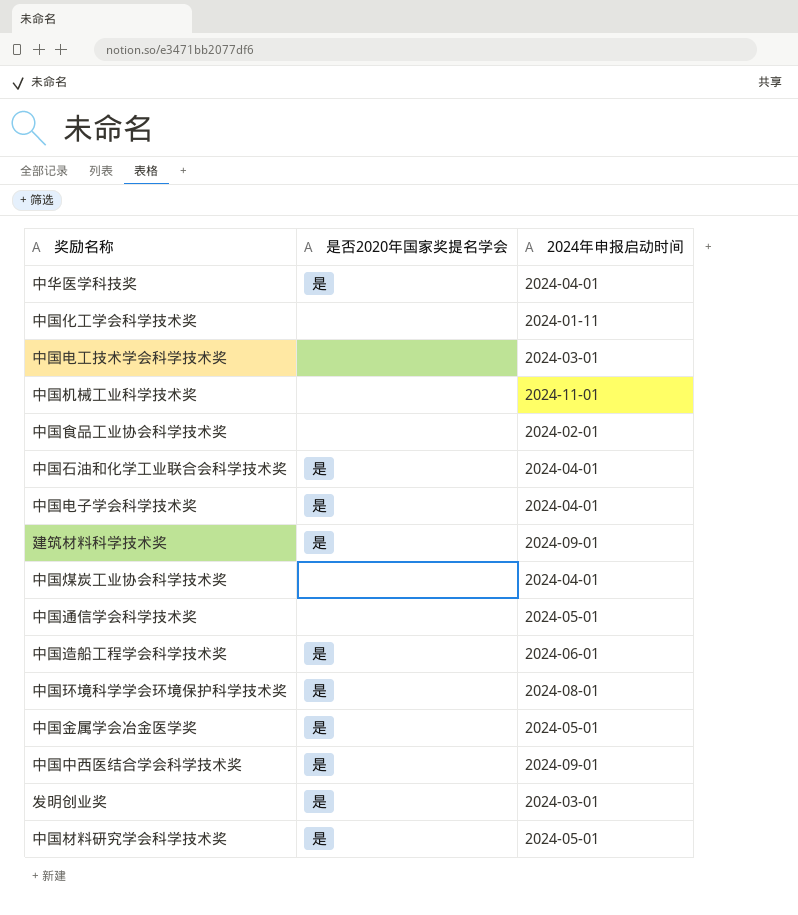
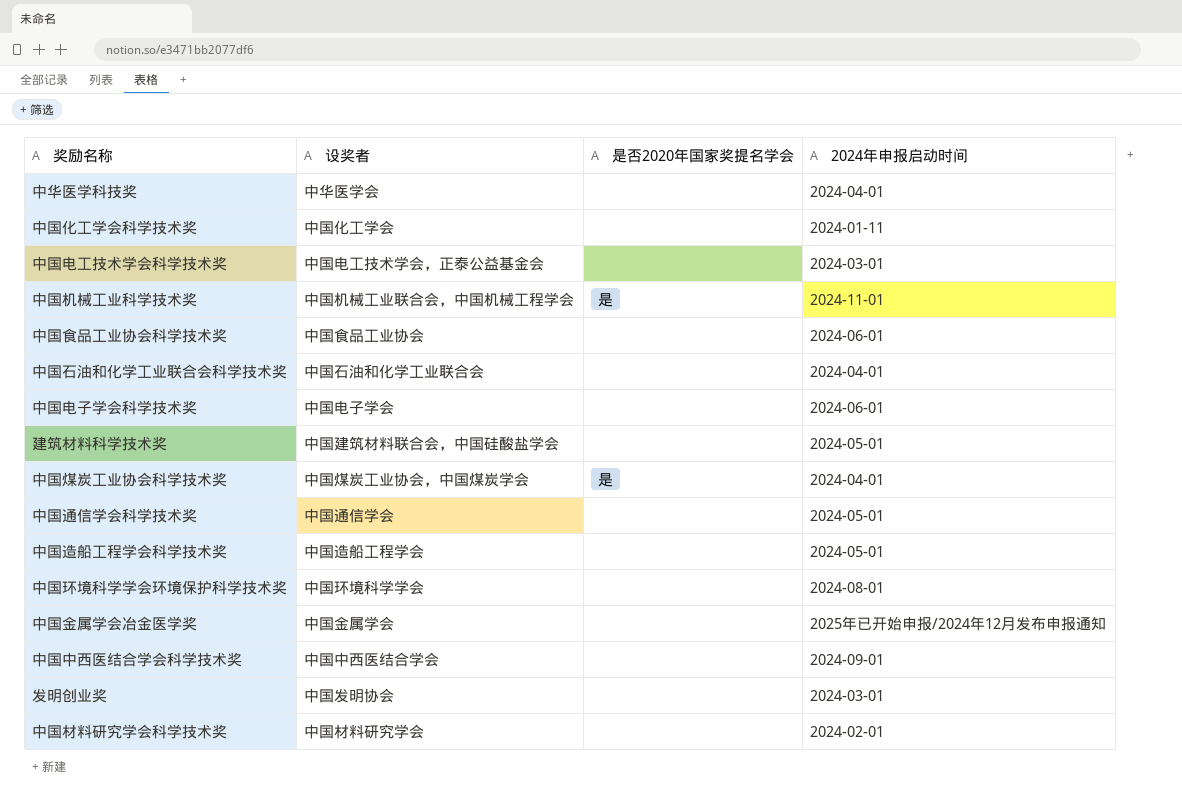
column 设奖者 | position: none -> 2
中华医学科技奖 | 是否2020年国家奖提名学会: 是 -> none
中国机械工业科学技术奖 | 是否2020年国家奖提名学会: none -> 是
中国食品工业协会科学技术奖 | 2024年申报启动时间: 2024-02-01 -> 2024-06-01
中国石油和化学工业联合会科学技术奖 | 是否2020年国家奖提名学会: 是 -> none
中国电子学会科学技术奖 | 是否2020年国家奖提名学会: 是 -> none
中国电子学会科学技术奖 | 2024年申报启动时间: 2024-04-01 -> 2024-06-01
建筑材料科学技术奖 | 是否2020年国家奖提名学会: 是 -> none
建筑材料科学技术奖 | 2024年申报启动时间: 2024-09-01 -> 2024-05-01
中国煤炭工业协会科学技术奖 | 是否2020年国家奖提名学会: none -> 是
中国造船工程学会科学技术奖 | 是否2020年国家奖提名学会: 是 -> none
中国造船工程学会科学技术奖 | 2024年申报启动时间: 2024-06-01 -> 2024-05-01
中国环境科学学会环境保护科学技术奖 | 是否2020年国家奖提名学会: 是 -> none
中国金属学会冶金医学奖 | 是否2020年国家奖提名学会: 是 -> none
中国金属学会冶金医学奖 | 2024年申报启动时间: 2024-05-01 -> 2025年已开始申报/2024年12月发布申报通知
中国中西医结合学会科学技术奖 | 是否2020年国家奖提名学会: 是 -> none
发明创业奖 | 是否2020年国家奖提名学会: 是 -> none
中国材料研究学会科学技术奖 | 是否2020年国家奖提名学会: 是 -> none
中国材料研究学会科学技术奖 | 2024年申报启动时间: 2024-05-01 -> 2024-02-01

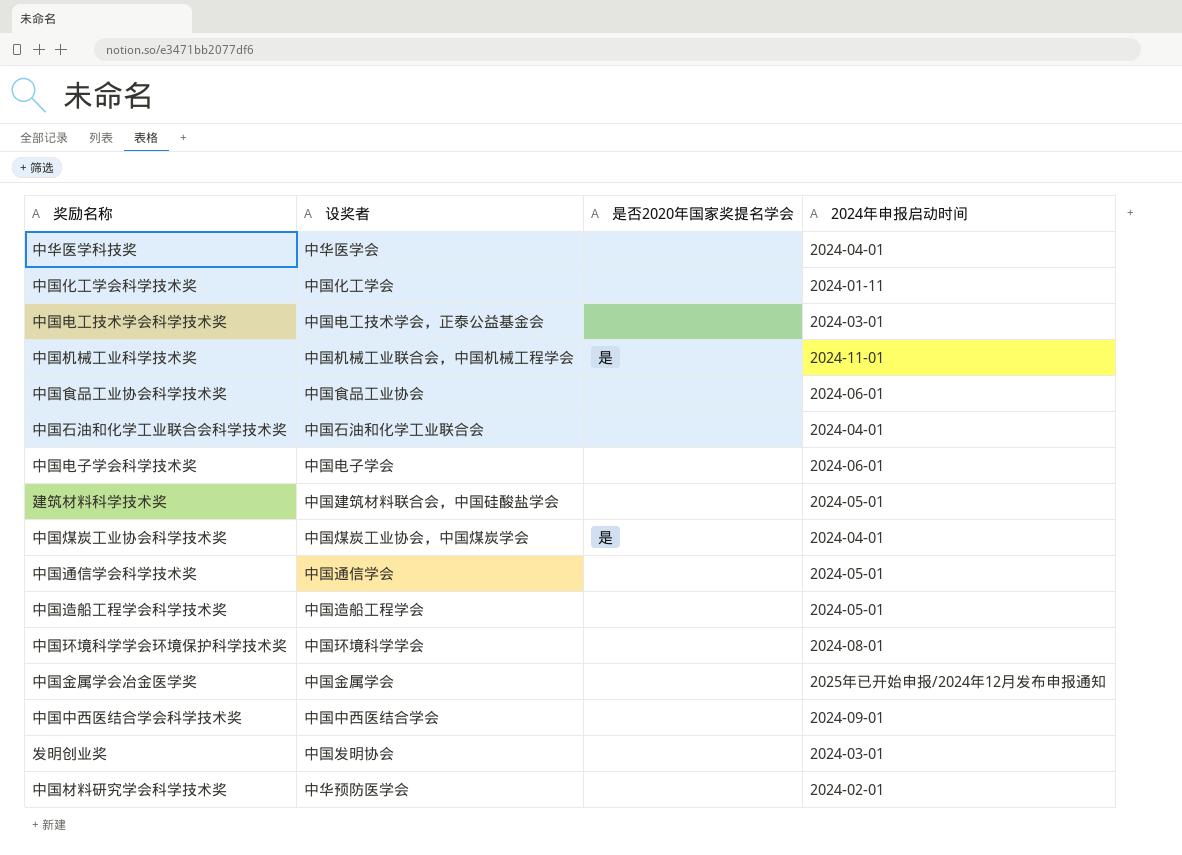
中国材料研究学会科学技术奖 | 设奖者: 中国材料研究学会 -> 中华预防医学会

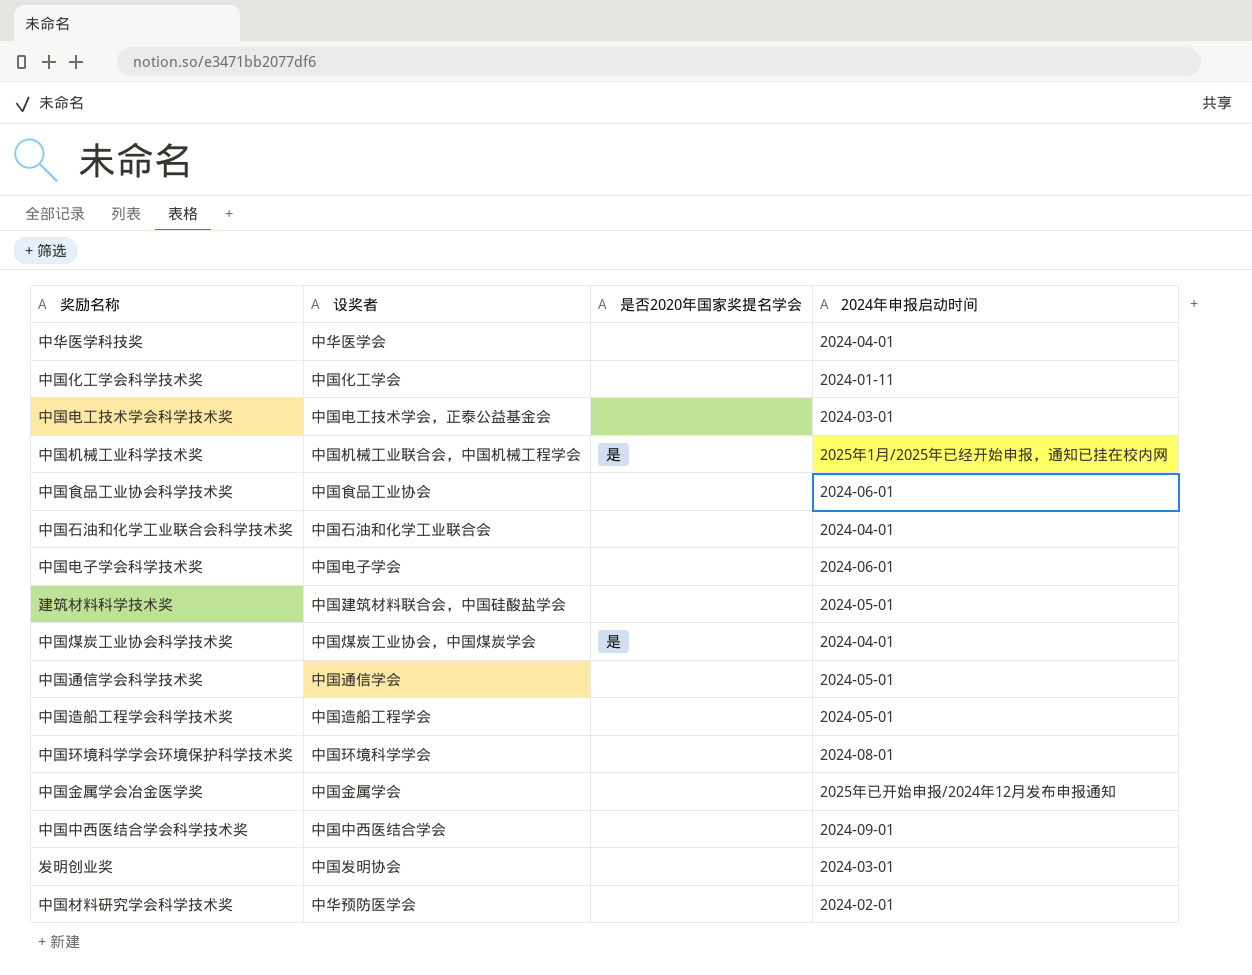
中国机械工业科学技术奖 | 2024年申报启动时间: 2024-11-01 -> 2025年1月/2025年已经开始申报，通知已挂在校内网

